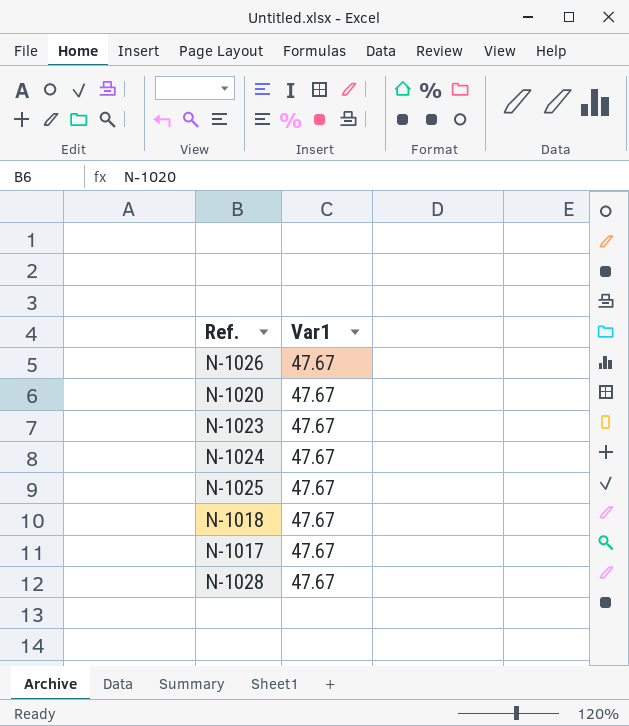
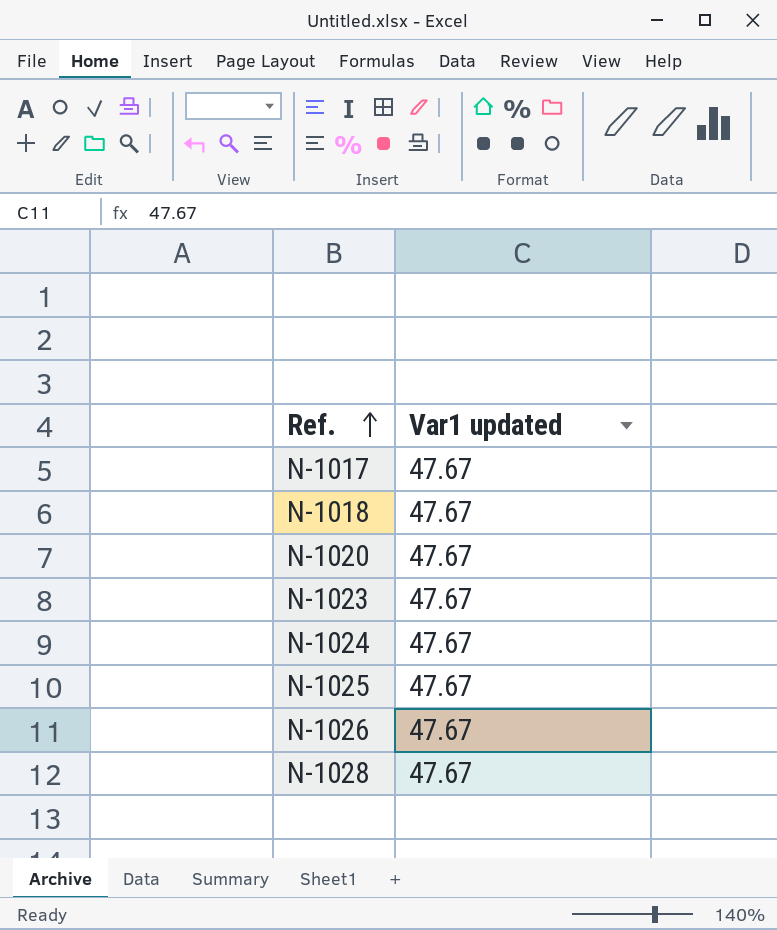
row order: none -> Ref. ascending
column name: Var1 -> Var1 updated

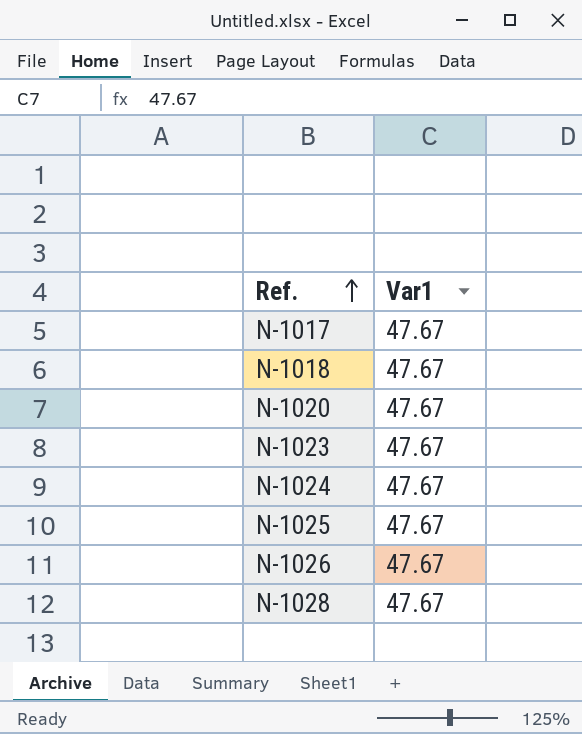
column name: Var1 updated -> Var1

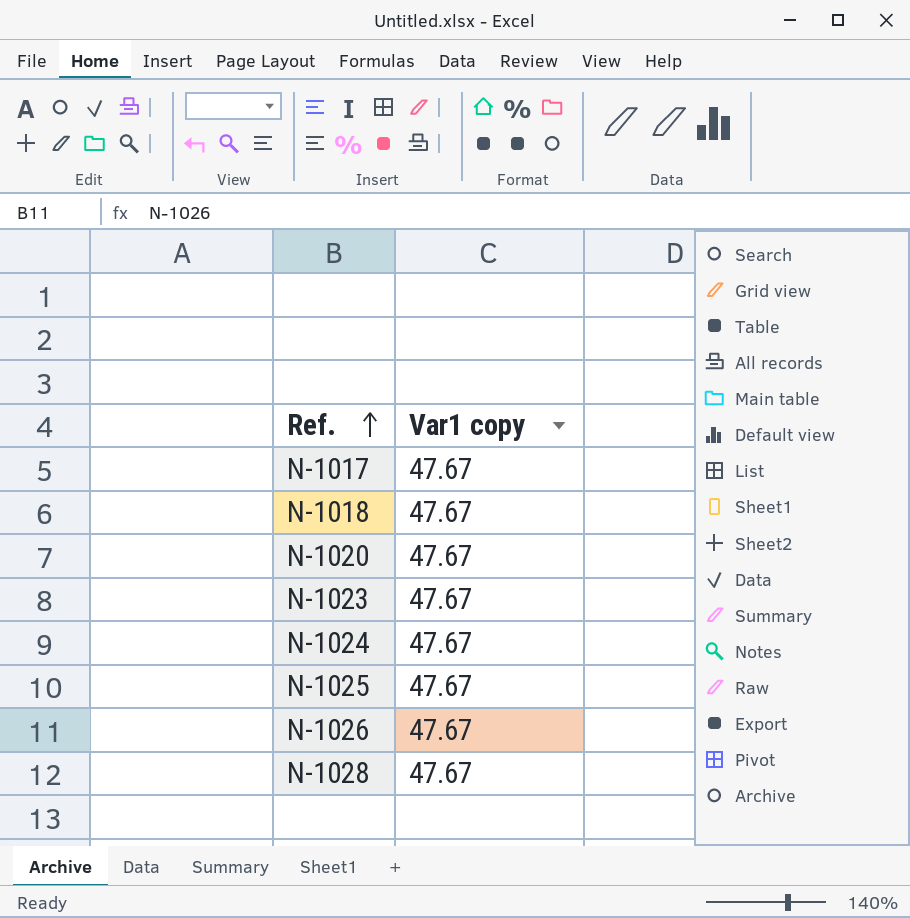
column name: Var1 -> Var1 copy

